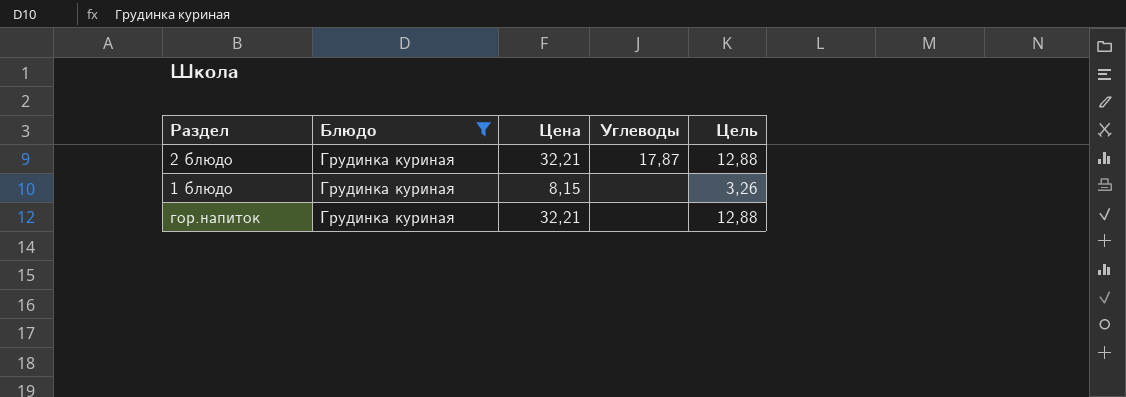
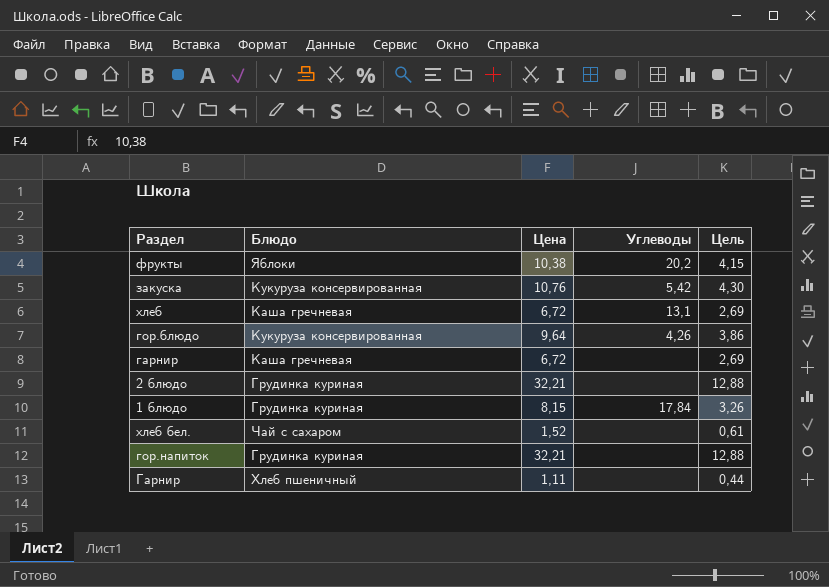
filter: Блюдо = Грудинка куриная -> none
2 блюдо | Углеводы: 17,87 -> none
1 блюдо | Углеводы: none -> 17,84

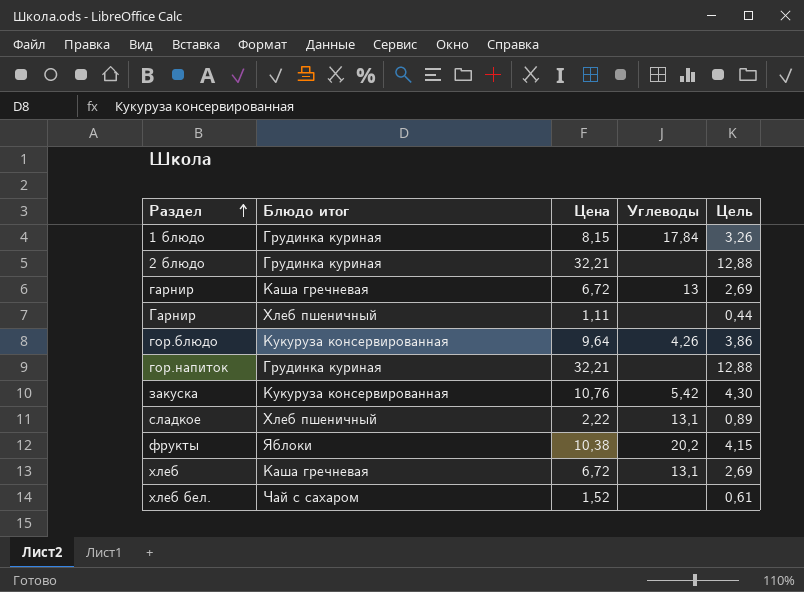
row order: none -> Раздел ascending
column name: Блюдо -> Блюдо итог
гарнир | Углеводы: none -> 13
row сладкое: none -> Хлеб пшеничный | 2,22 | 13,1 | 0,89

